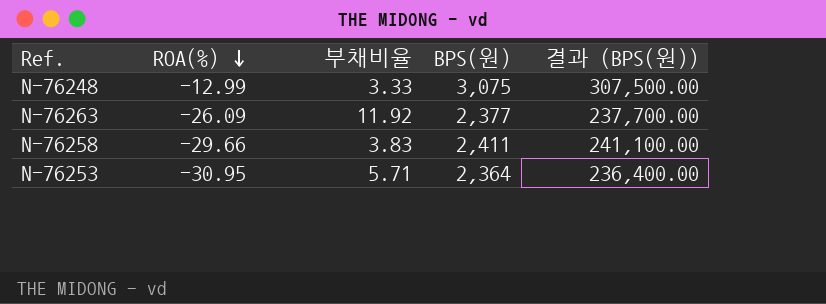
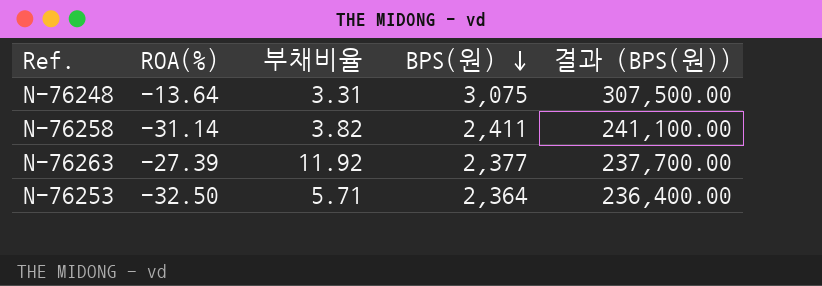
row order: ROA(%) descending -> BPS(원) descending
N-76248 | ROA(%): -12.99 -> -13.64
N-76248 | 부채비율: 3.33 -> 3.31
N-76258 | ROA(%): -29.66 -> -31.14
N-76258 | 부채비율: 3.83 -> 3.82
N-76263 | ROA(%): -26.09 -> -27.39
N-76253 | ROA(%): -30.95 -> -32.50

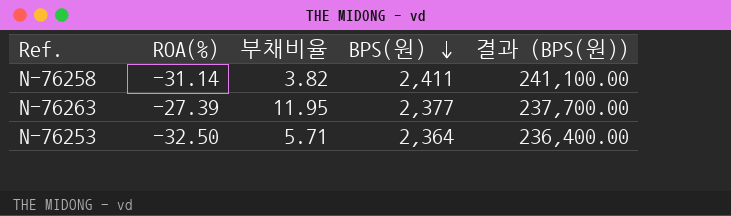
row N-76248: -13.64 | 3.31 | 3,075 | 307,500.00 -> none
N-76263 | 부채비율: 11.92 -> 11.95

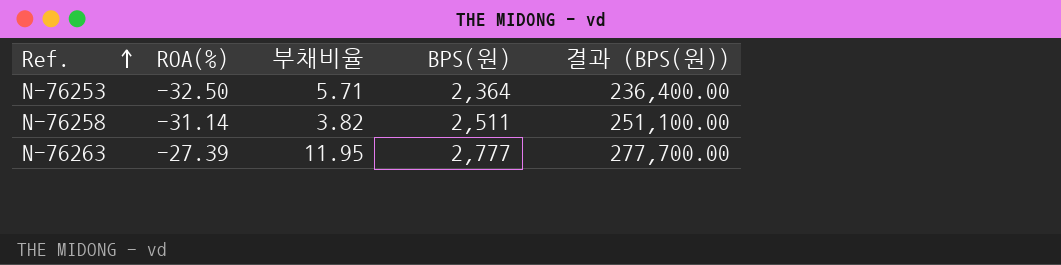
row order: BPS(원) descending -> Ref. ascending
N-76258 | BPS(원): 2,411 -> 2,511
N-76258 | 결과 (BPS(원)): 241,100.00 -> 251,100.00
N-76263 | BPS(원): 2,377 -> 2,777
N-76263 | 결과 (BPS(원)): 237,700.00 -> 277,700.00

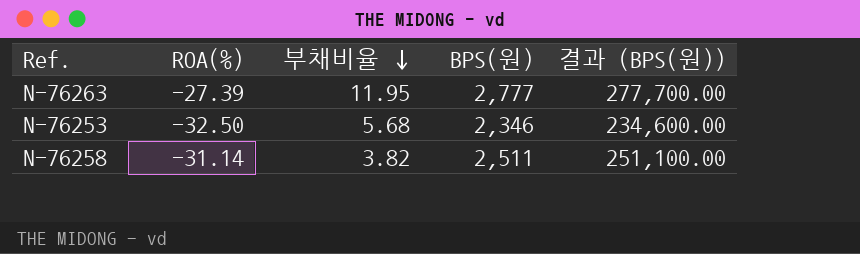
row order: Ref. ascending -> 부채비율 descending
N-76253 | 부채비율: 5.71 -> 5.68
N-76253 | BPS(원): 2,364 -> 2,346
N-76253 | 결과 (BPS(원)): 236,400.00 -> 234,600.00

